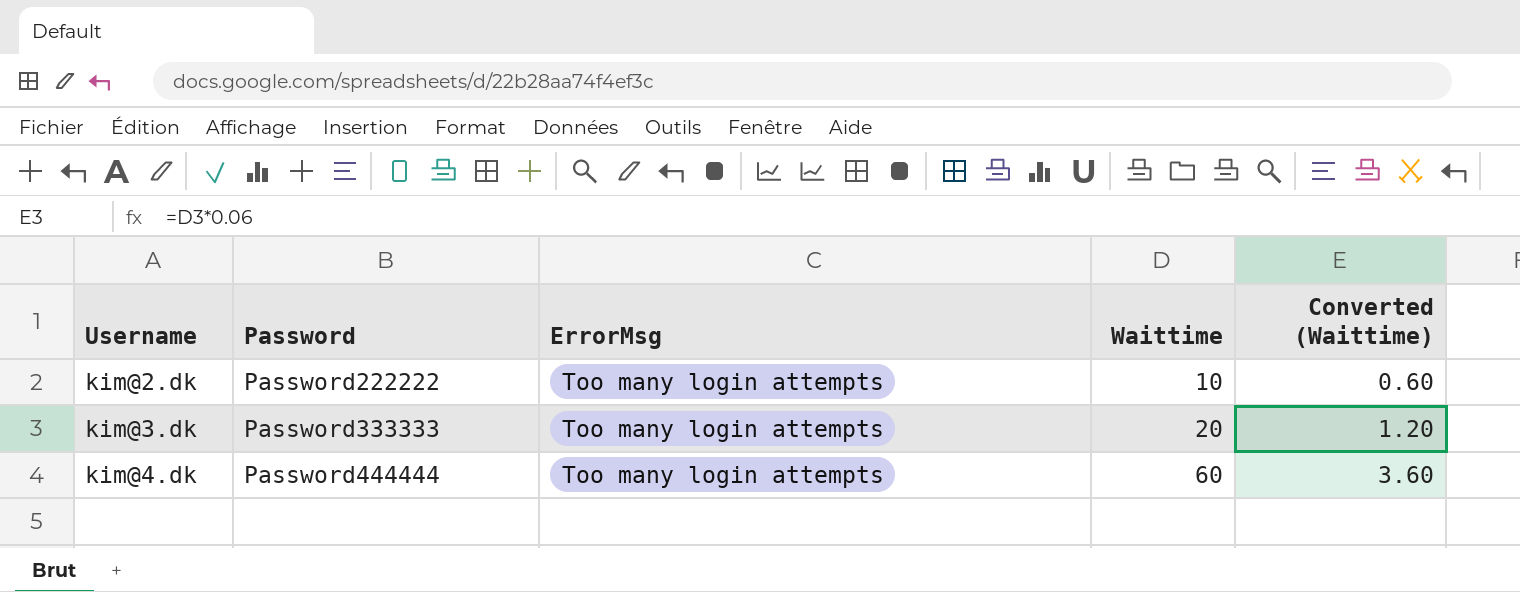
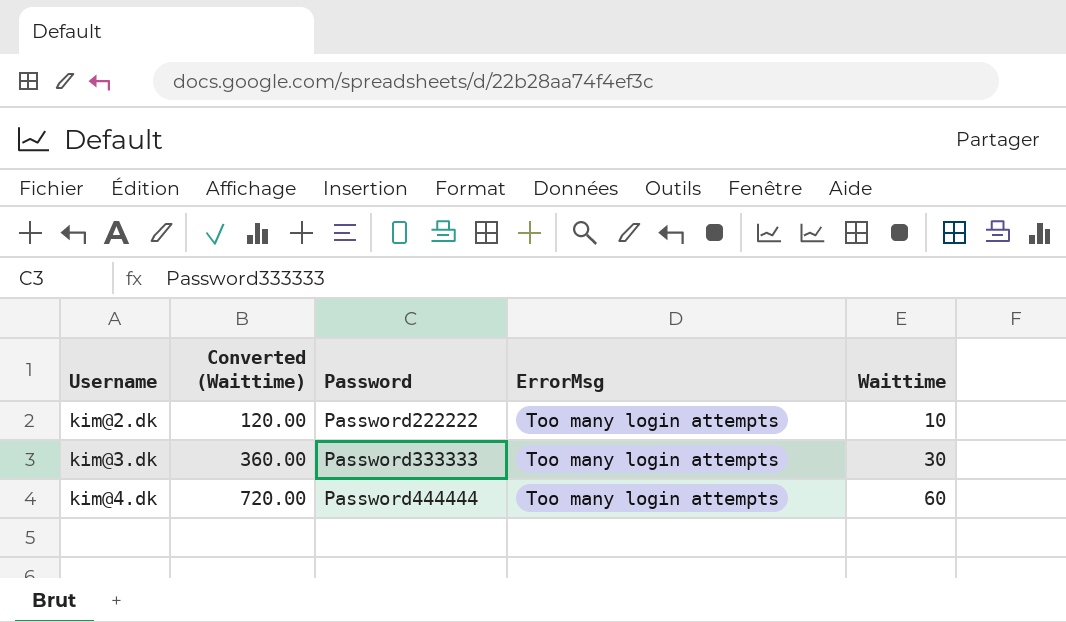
column Converted (Waittime) | formula: [Waittime] * 0.06 -> [Waittime] * 12
column Converted (Waittime) | position: 5 -> 2
kim@3.dk | Waittime: 20 -> 30

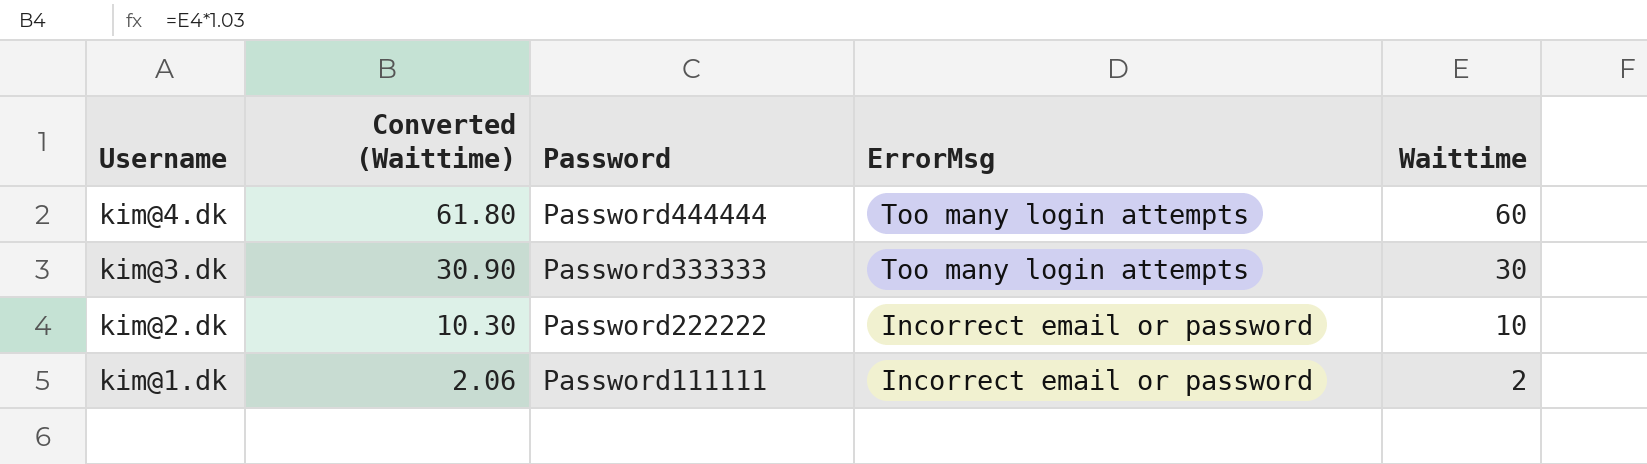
row order: Username ascending -> Username descending
column Converted (Waittime) | formula: [Waittime] * 12 -> [Waittime] * 1.03
kim@2.dk | ErrorMsg: Too many login attempts -> Incorrect email or password
row kim@1.dk: none -> 2.06 | Password111111 | Incorrect email or password | 2

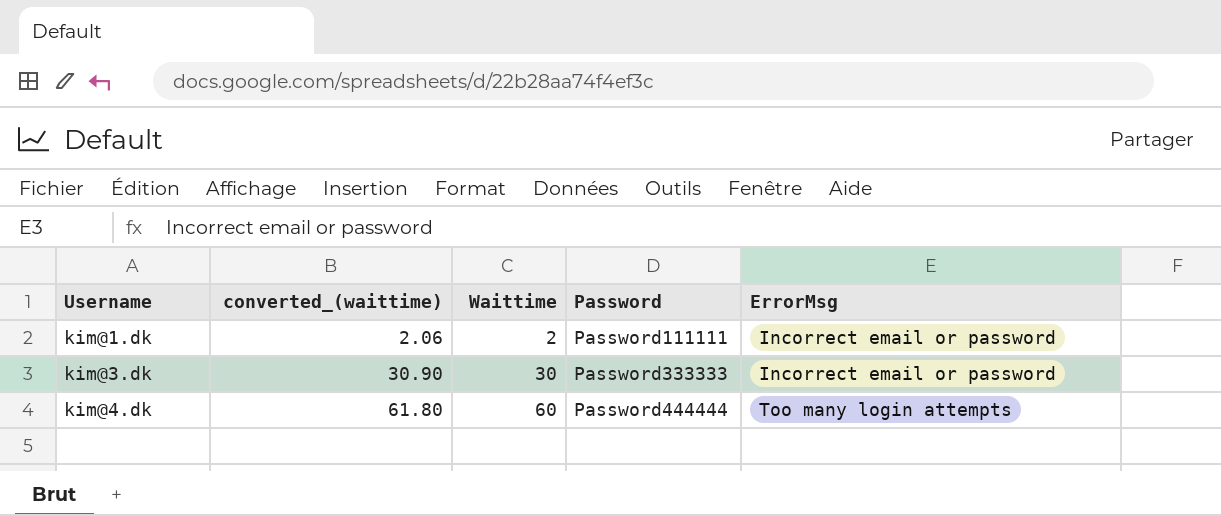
row order: Username descending -> Username ascending
column name: Converted (Waittime) -> converted_(waittime)
column Waittime | position: 5 -> 3
row kim@2.dk: 10.30 | Password222222 | Incorrect email or password | 10 -> none
kim@3.dk | ErrorMsg: Too many login attempts -> Incorrect email or password

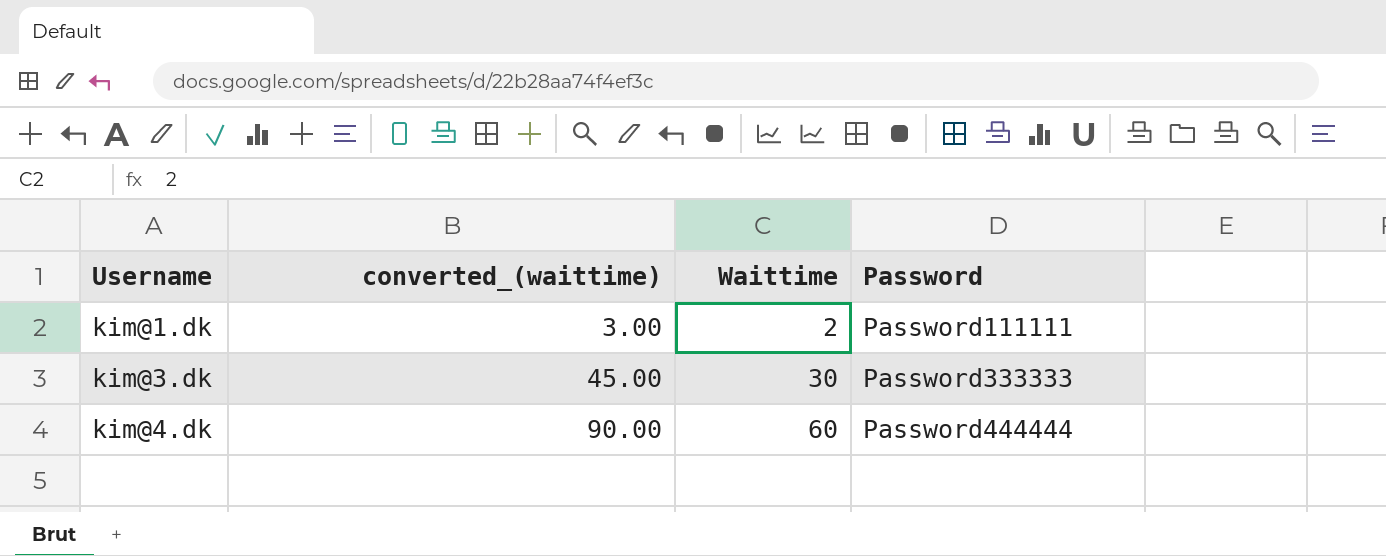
column ErrorMsg | position: 5 -> none
column converted_(waittime) | formula: [Waittime] * 1.03 -> [Waittime] * 1.5

